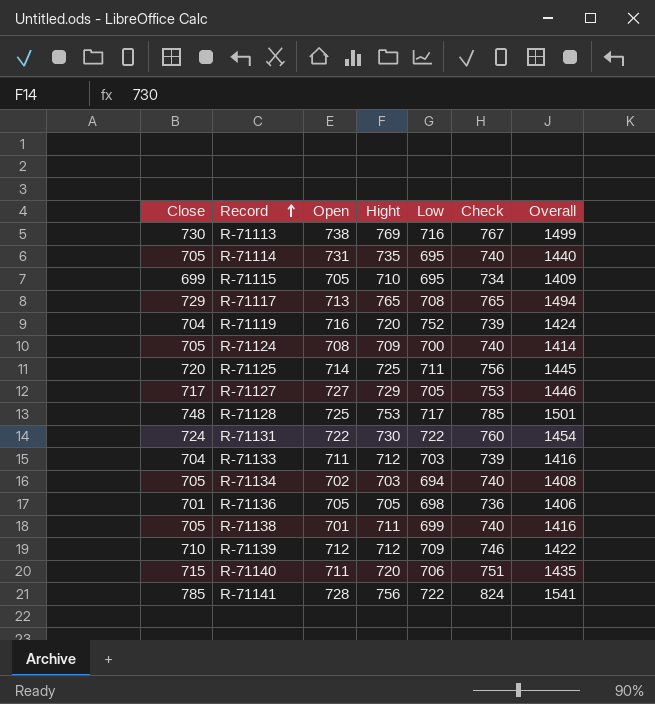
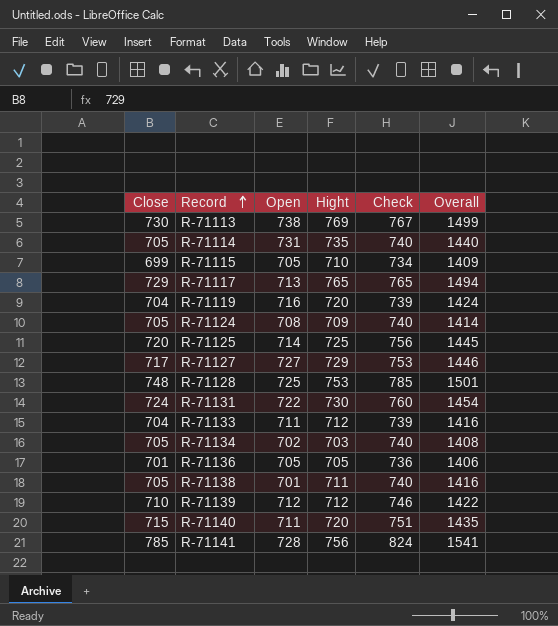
column Low | position: 5 -> none

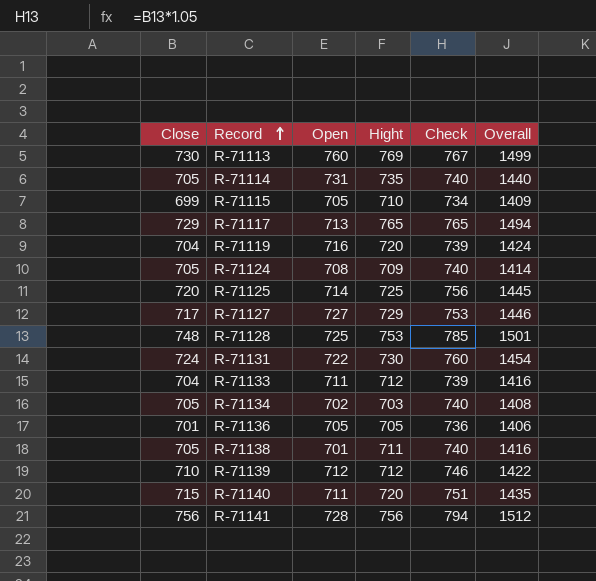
R-71113 | Open: 738 -> 760
R-71141 | Close: 785 -> 756
R-71141 | Check: 824 -> 794
R-71141 | Overall: 1541 -> 1512

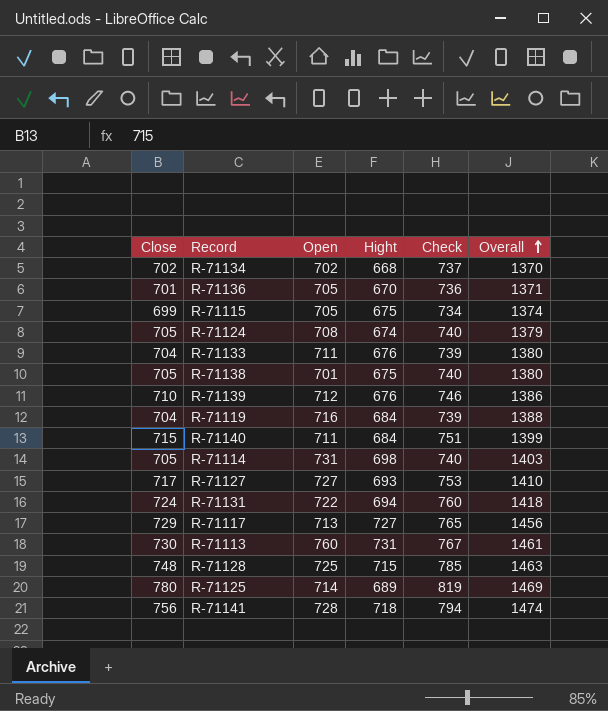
row order: Record ascending -> Overall ascending
R-71134 | Close: 705 -> 702
R-71134 | Hight: 703 -> 668
R-71134 | Check: 740 -> 737
R-71134 | Overall: 1408 -> 1370
R-71136 | Hight: 705 -> 670
R-71136 | Overall: 1406 -> 1371
R-71115 | Hight: 710 -> 675
R-71115 | Overall: 1409 -> 1374
R-71124 | Hight: 709 -> 674
R-71124 | Overall: 1414 -> 1379
R-71133 | Hight: 712 -> 676
R-71133 | Overall: 1416 -> 1380
R-71138 | Hight: 711 -> 675
R-71138 | Overall: 1416 -> 1380
R-71139 | Hight: 712 -> 676
R-71139 | Overall: 1422 -> 1386
R-71119 | Hight: 720 -> 684
R-71119 | Overall: 1424 -> 1388
R-71140 | Hight: 720 -> 684
R-71140 | Overall: 1435 -> 1399
R-71114 | Hight: 735 -> 698
R-71114 | Overall: 1440 -> 1403
R-71127 | Hight: 729 -> 693
R-71127 | Overall: 1446 -> 1410
R-71131 | Hight: 730 -> 694
R-71131 | Overall: 1454 -> 1418
R-71117 | Hight: 765 -> 727
R-71117 | Overall: 1494 -> 1456
R-71113 | Hight: 769 -> 731
R-71113 | Overall: 1499 -> 1461
R-71128 | Hight: 753 -> 715
R-71128 | Overall: 1501 -> 1463
R-71125 | Close: 720 -> 780
R-71125 | Hight: 725 -> 689
R-71125 | Check: 756 -> 819
R-71125 | Overall: 1445 -> 1469
R-71141 | Hight: 756 -> 718
R-71141 | Overall: 1512 -> 1474

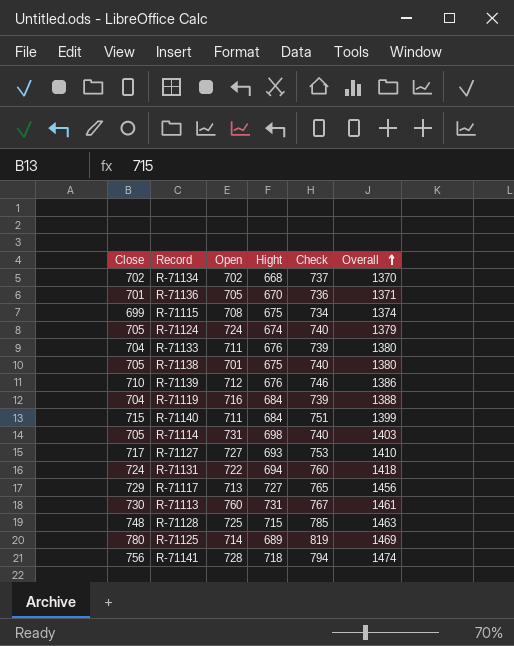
R-71115 | Open: 705 -> 708
R-71124 | Open: 708 -> 724

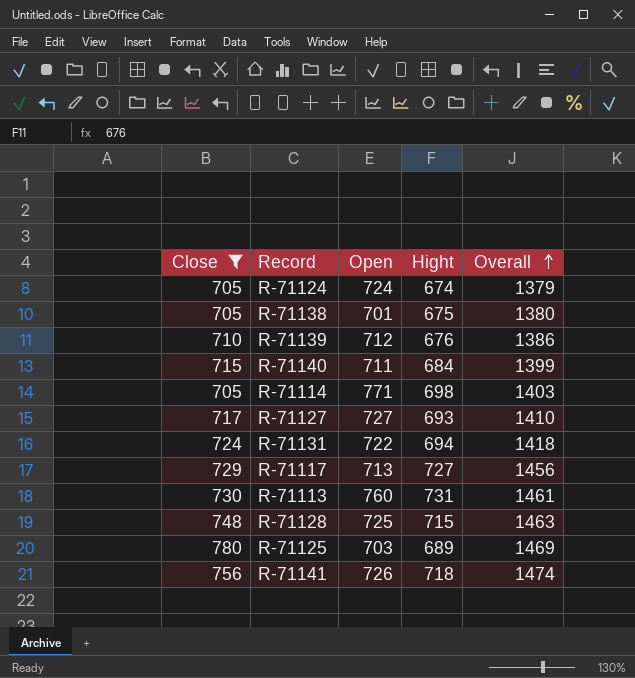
filter: none -> Close >= 705
column Check | formula: [Close] * 1.05 -> none
R-71114 | Open: 731 -> 771
R-71125 | Open: 714 -> 703
R-71141 | Open: 728 -> 726

